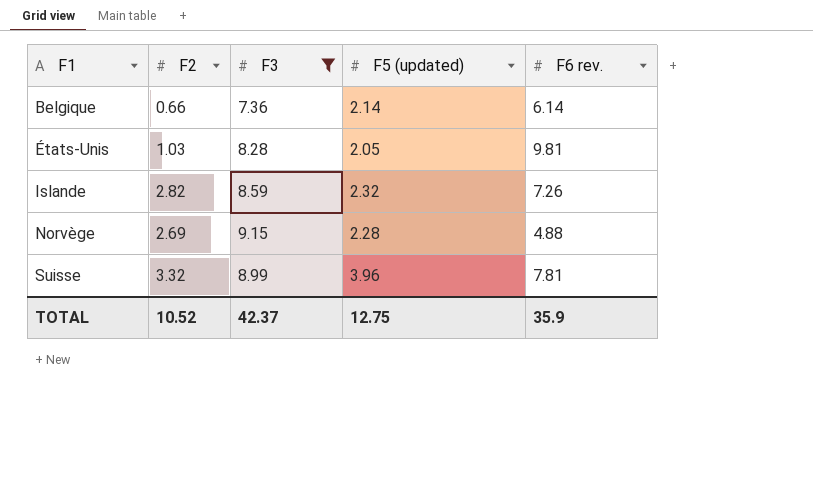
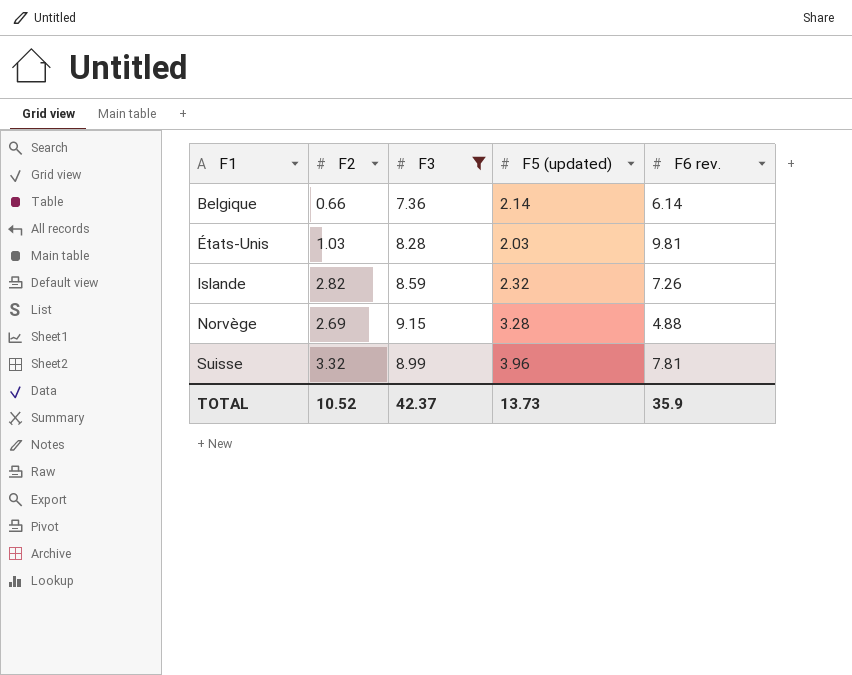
États-Unis | F5 (updated): 2.05 -> 2.03
Norvège | F5 (updated): 2.28 -> 3.28
TOTAL | F5 (updated): 12.75 -> 13.73

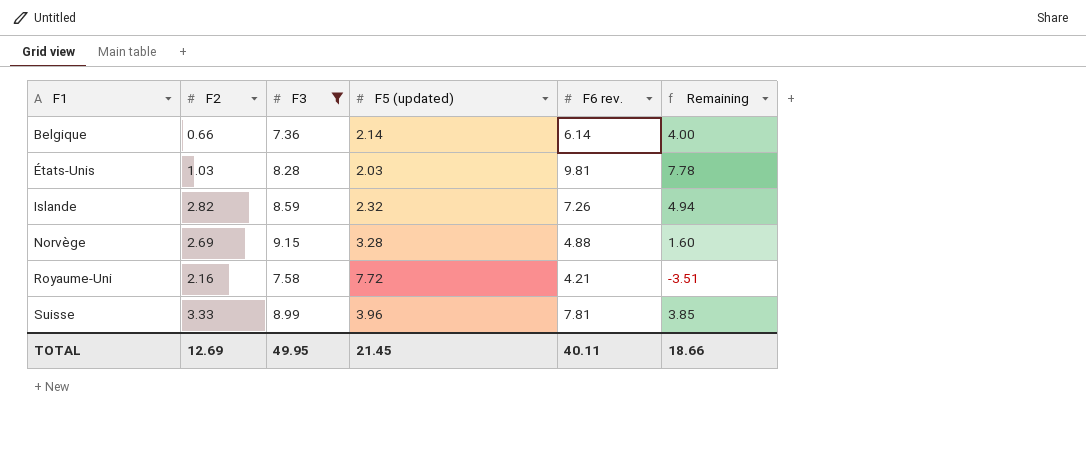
column Remaining | formula: none -> [F6 rev.] - [F5 (updated)]
row Royaume-Uni: none -> 2.16 | 7.58 | 7.72 | 4.21 | -3.51
Suisse | F2: 3.32 -> 3.33
TOTAL | F2: 10.52 -> 12.69
TOTAL | F3: 42.37 -> 49.95
TOTAL | F5 (updated): 13.73 -> 21.45
TOTAL | F6 rev.: 35.9 -> 40.11

